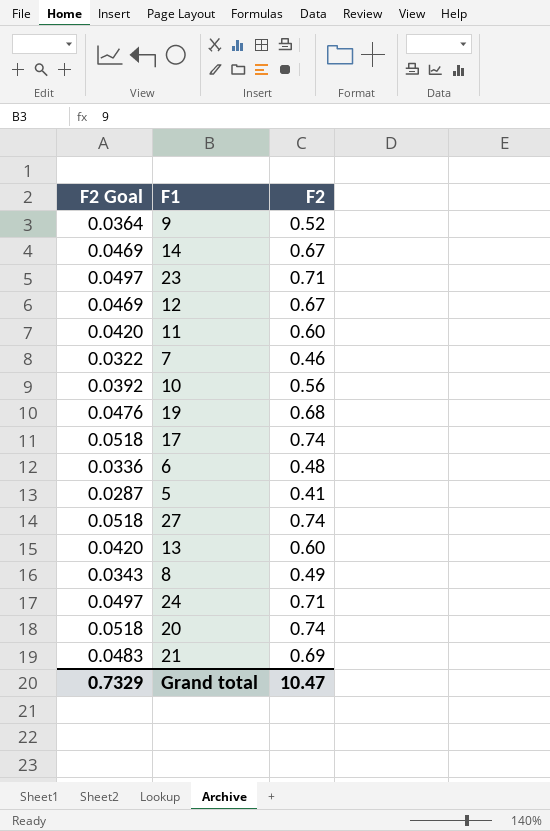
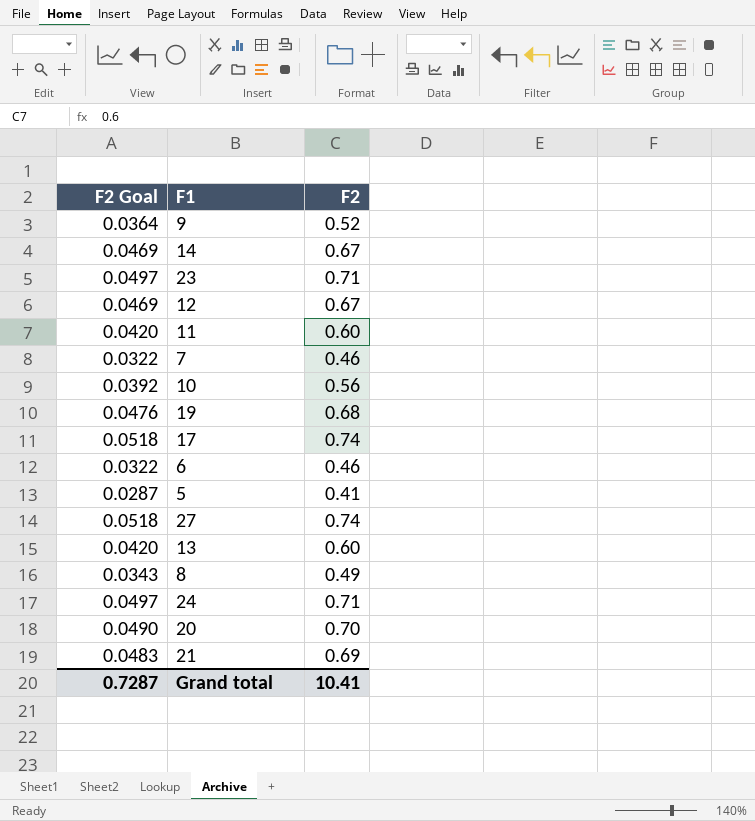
6 | F2 Goal: 0.0336 -> 0.0322
6 | F2: 0.48 -> 0.46
20 | F2 Goal: 0.0518 -> 0.0490
20 | F2: 0.74 -> 0.70
Grand total | F2 Goal: 0.7329 -> 0.7287
Grand total | F2: 10.47 -> 10.41

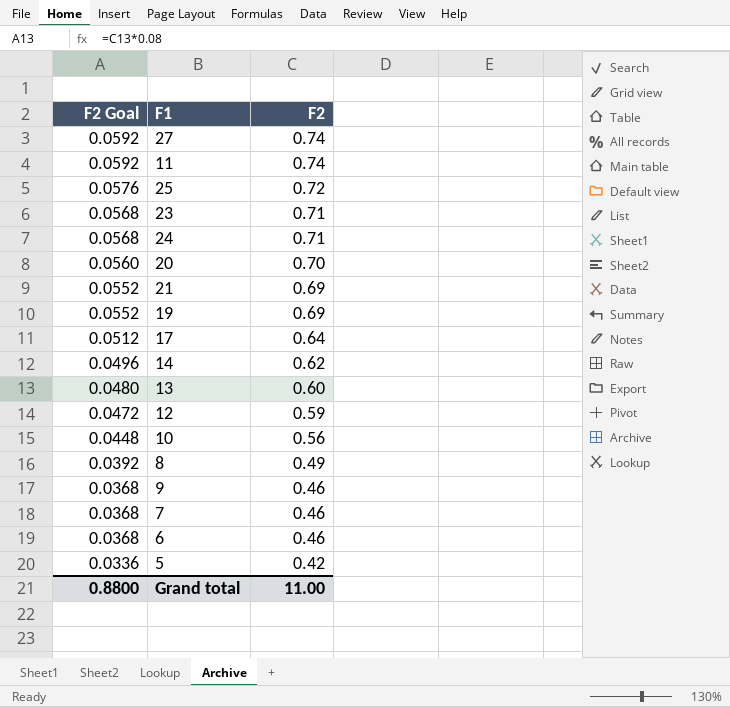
row order: none -> F2 Goal descending
column F2 Goal | formula: [F2] * 0.07 -> [F2] * 0.08
11 | F2: 0.60 -> 0.74
row 25: none -> 0.0576 | 0.72
19 | F2: 0.68 -> 0.69
17 | F2: 0.74 -> 0.64
14 | F2: 0.67 -> 0.62
12 | F2: 0.67 -> 0.59
9 | F2: 0.52 -> 0.46
5 | F2: 0.41 -> 0.42
Grand total | F2 Goal: 0.7287 -> 0.8800
Grand total | F2: 10.41 -> 11.00

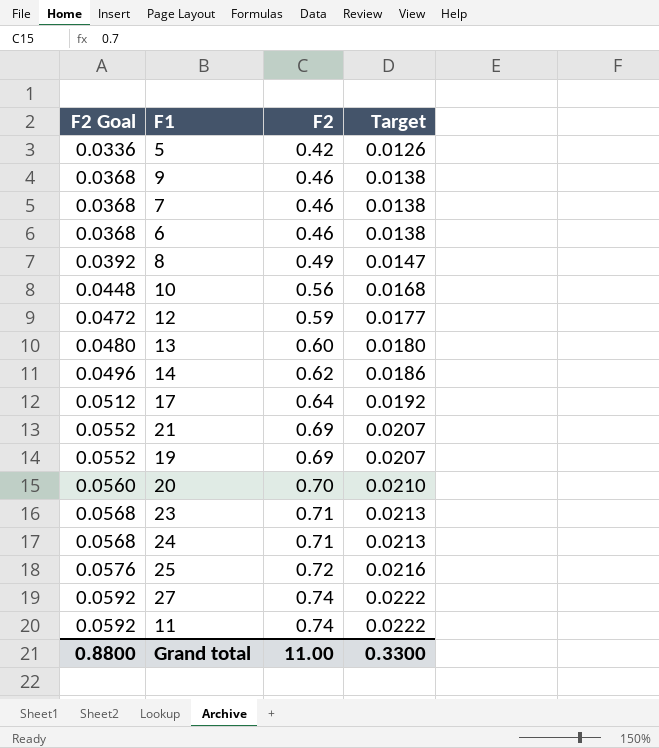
row order: F2 Goal descending -> F2 Goal ascending
column Target | formula: none -> [F2] * 0.03

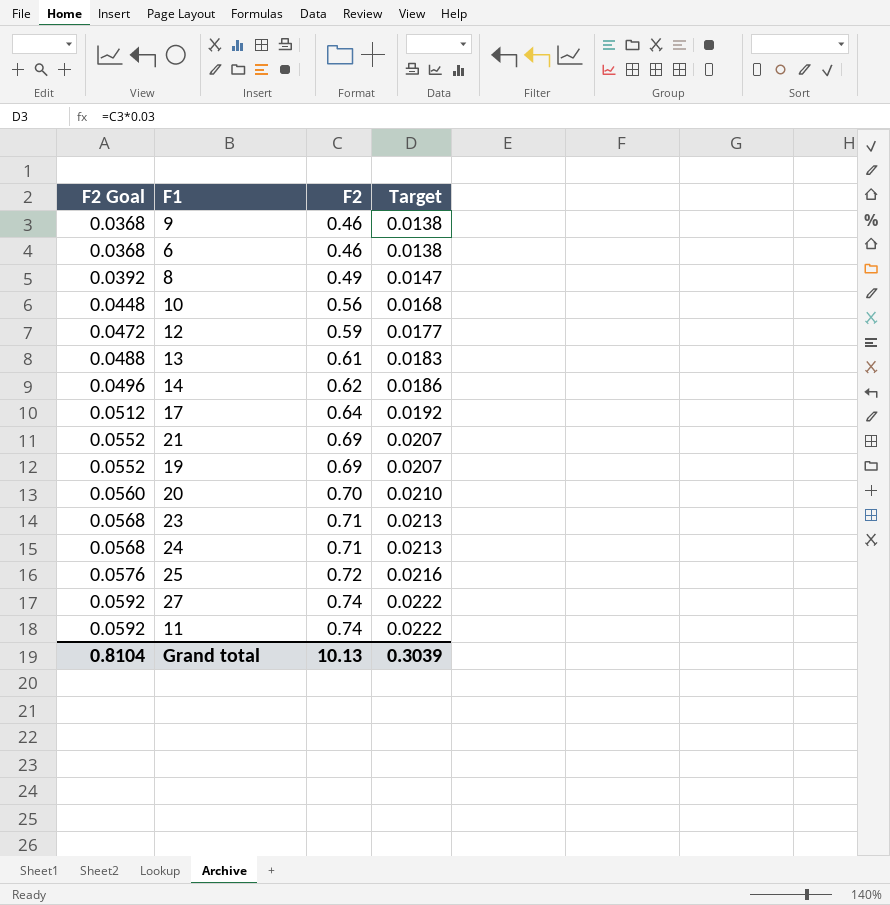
row 5: 0.0336 | 0.42 | 0.0126 -> none
row 7: 0.0368 | 0.46 | 0.0138 -> none
13 | F2 Goal: 0.0480 -> 0.0488
13 | F2: 0.60 -> 0.61
13 | Target: 0.0180 -> 0.0183
Grand total | F2 Goal: 0.8800 -> 0.8104
Grand total | F2: 11.00 -> 10.13
Grand total | Target: 0.3300 -> 0.3039

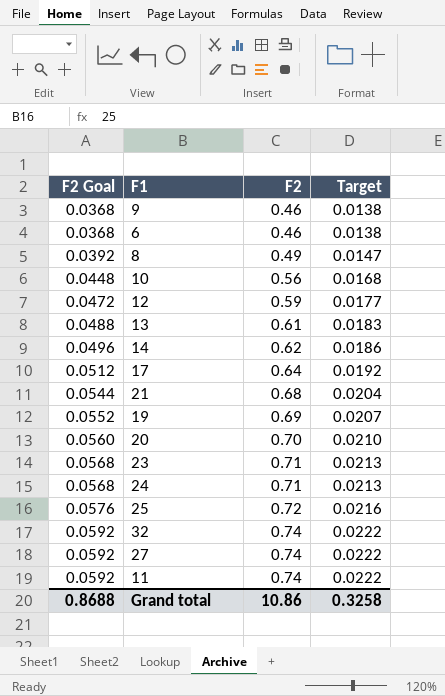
21 | F2 Goal: 0.0552 -> 0.0544
21 | F2: 0.69 -> 0.68
21 | Target: 0.0207 -> 0.0204
row 32: none -> 0.0592 | 0.74 | 0.0222
Grand total | F2 Goal: 0.8104 -> 0.8688
Grand total | F2: 10.13 -> 10.86
Grand total | Target: 0.3039 -> 0.3258

